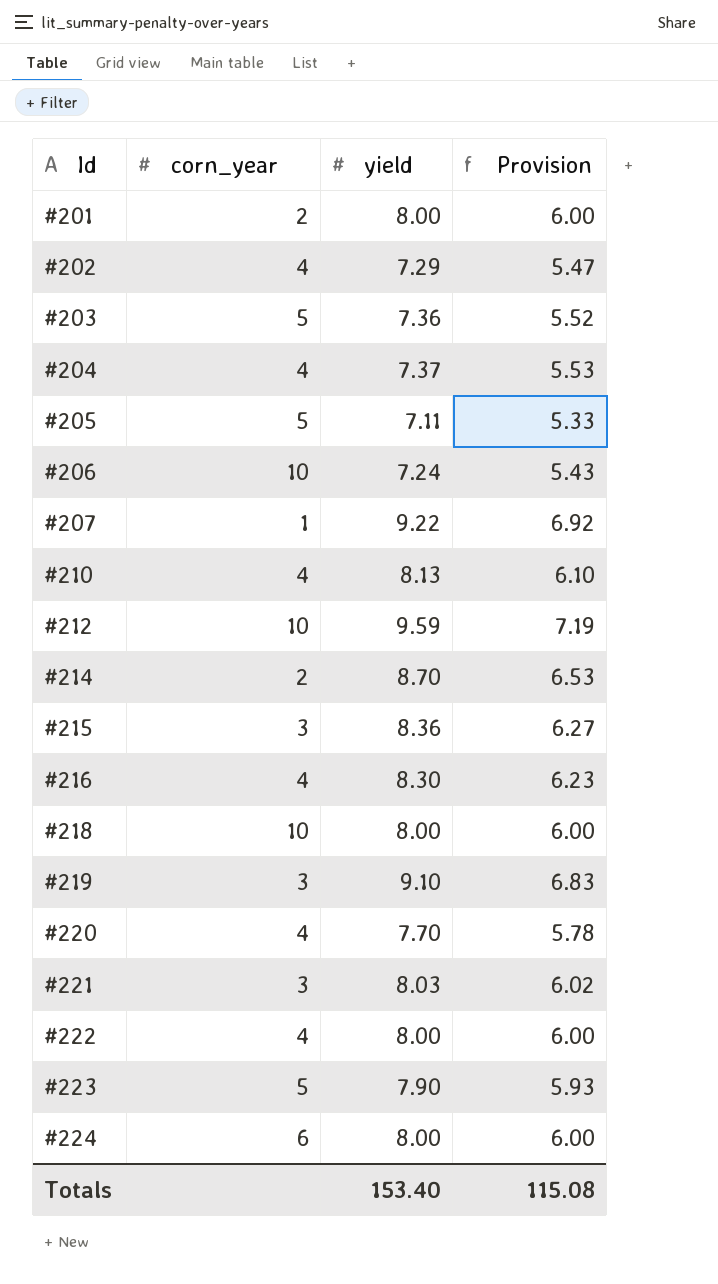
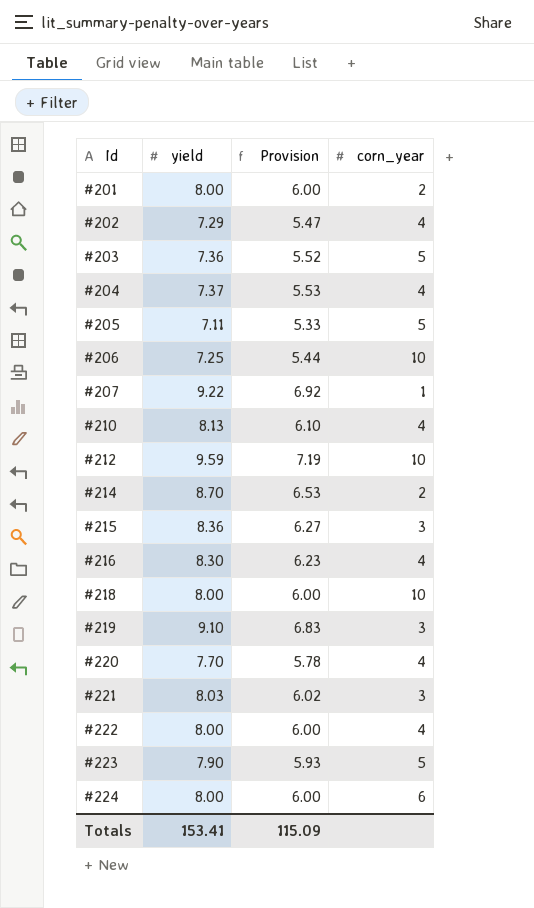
column corn_year | position: 2 -> 4
#206 | yield: 7.24 -> 7.25
#206 | Provision: 5.43 -> 5.44
Totals | yield: 153.40 -> 153.41
Totals | Provision: 115.08 -> 115.09

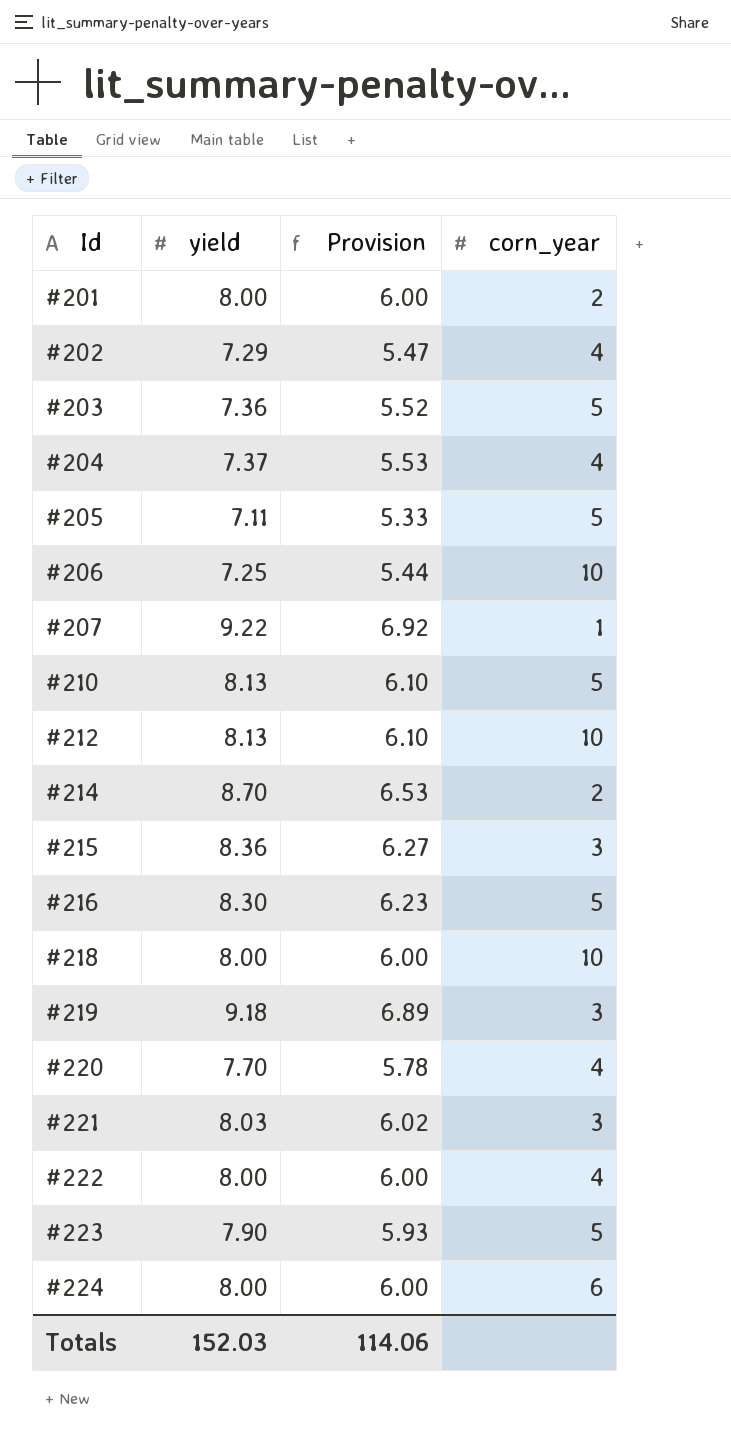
#210 | corn_year: 4 -> 5
#212 | yield: 9.59 -> 8.13
#212 | Provision: 7.19 -> 6.10
#216 | corn_year: 4 -> 5
#219 | yield: 9.10 -> 9.18
#219 | Provision: 6.83 -> 6.89
Totals | yield: 153.41 -> 152.03
Totals | Provision: 115.09 -> 114.06

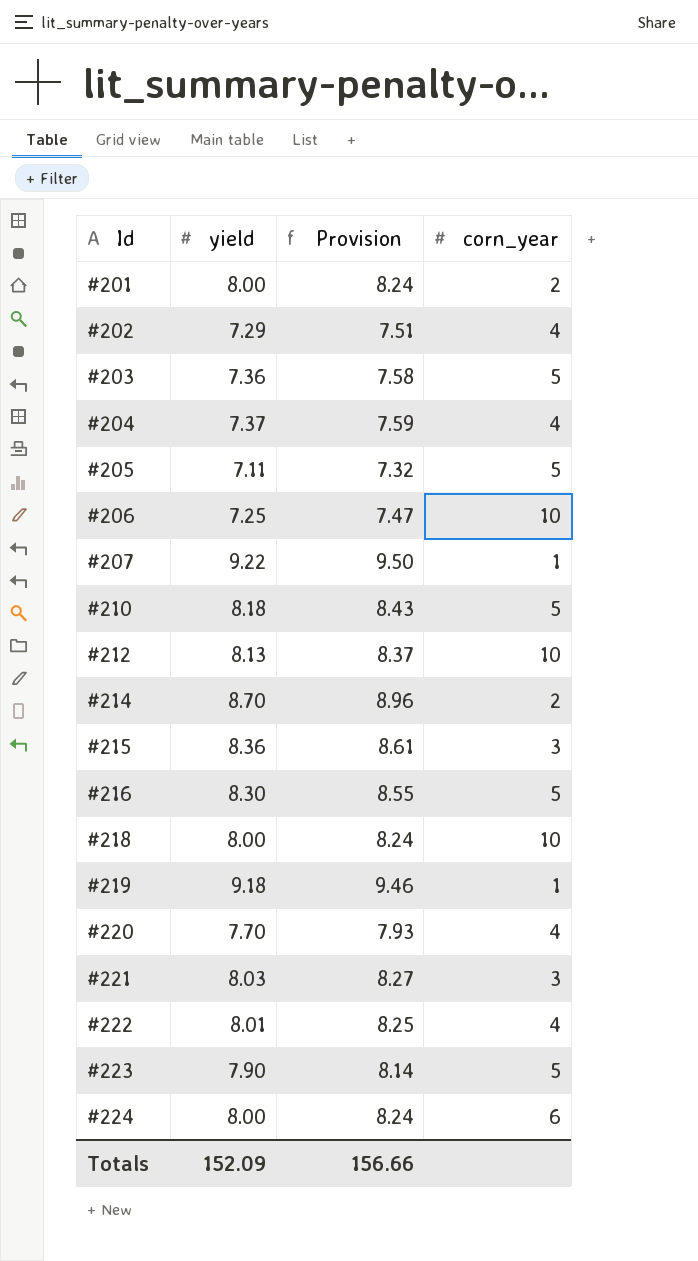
column Provision | formula: [yield] * 0.75 -> [yield] * 1.03
#210 | yield: 8.13 -> 8.18
#219 | corn_year: 3 -> 1
#222 | yield: 8.00 -> 8.01
Totals | yield: 152.03 -> 152.09
Totals | Provision: 114.06 -> 156.66

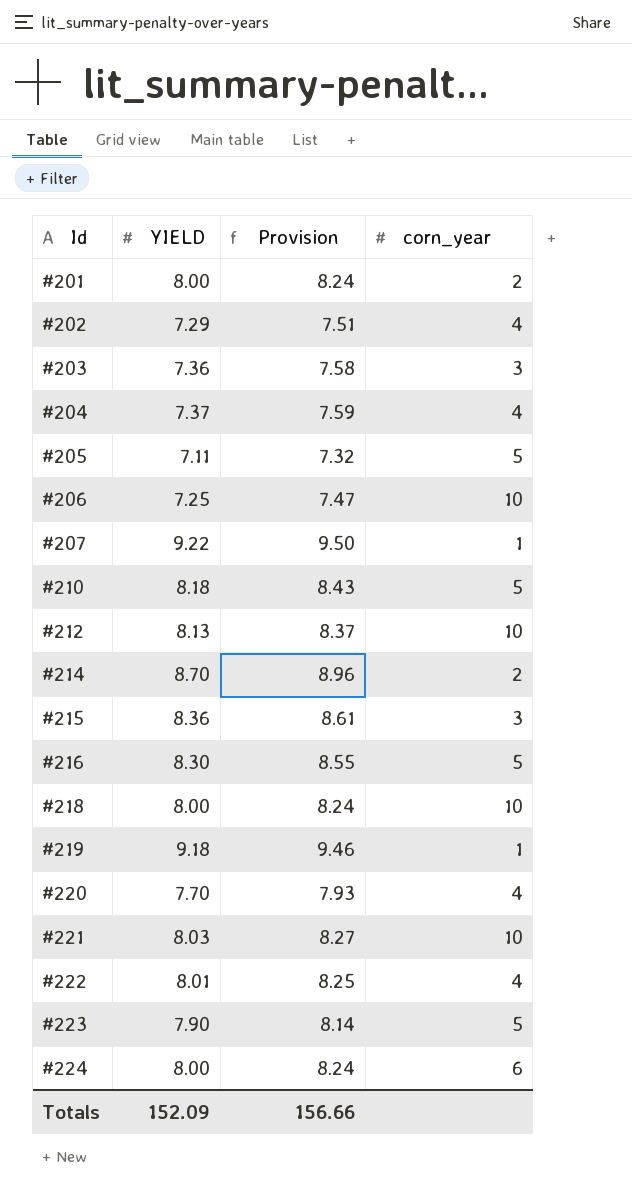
column name: yield -> YIELD
#203 | corn_year: 5 -> 3
#221 | corn_year: 3 -> 10

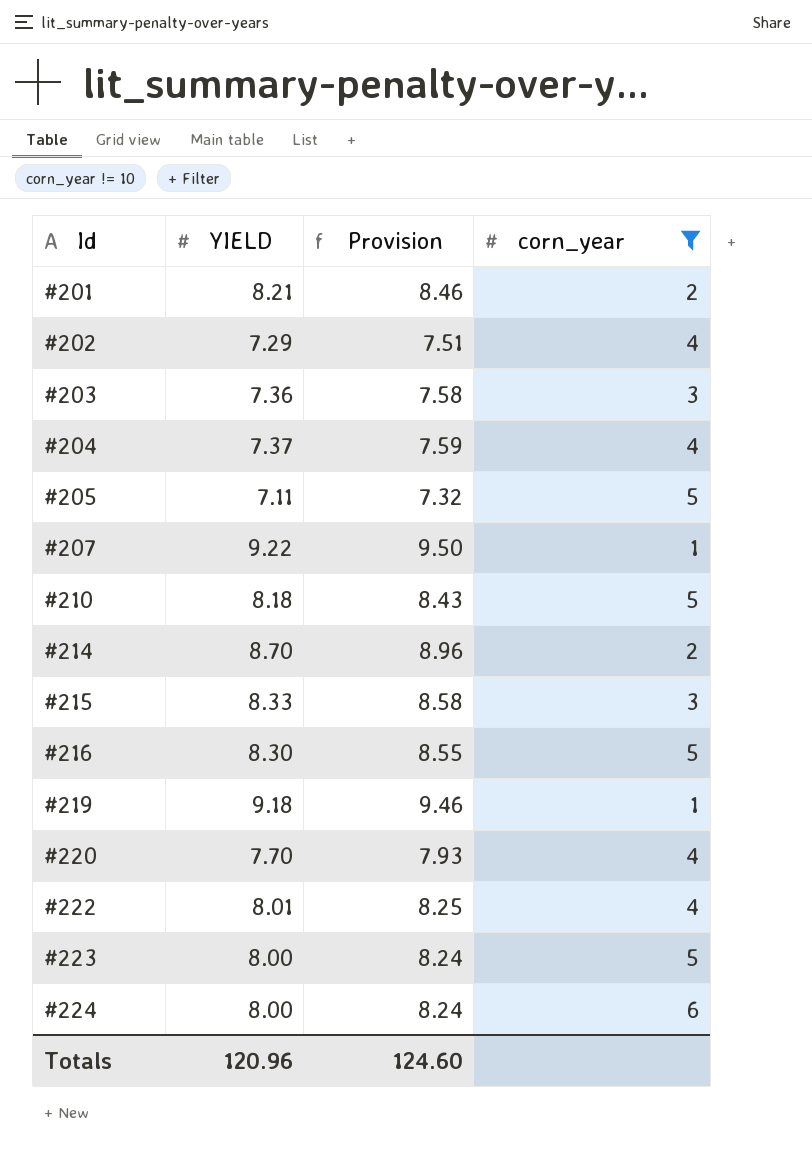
filter: none -> corn_year != 10
#201 | YIELD: 8.00 -> 8.21
#201 | Provision: 8.24 -> 8.46
#215 | YIELD: 8.36 -> 8.33
#215 | Provision: 8.61 -> 8.58
#223 | YIELD: 7.90 -> 8.00
#223 | Provision: 8.14 -> 8.24
Totals | YIELD: 152.09 -> 120.96
Totals | Provision: 156.66 -> 124.60

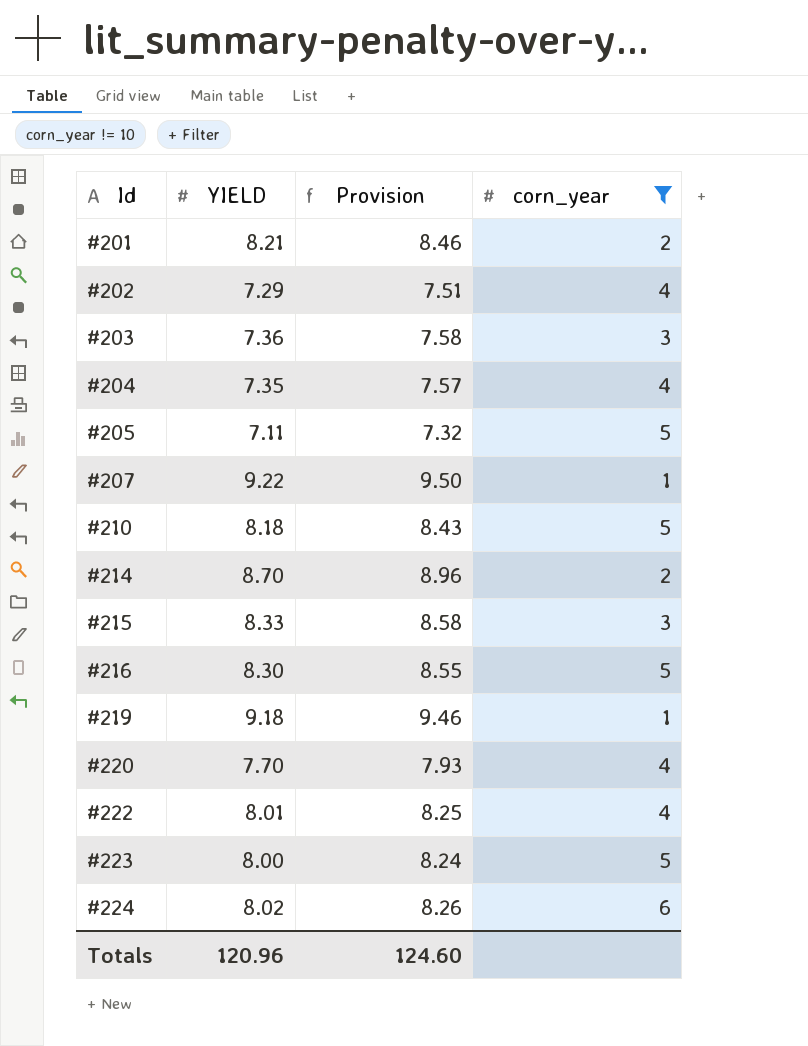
#204 | YIELD: 7.37 -> 7.35
#204 | Provision: 7.59 -> 7.57
#224 | YIELD: 8.00 -> 8.02
#224 | Provision: 8.24 -> 8.26

